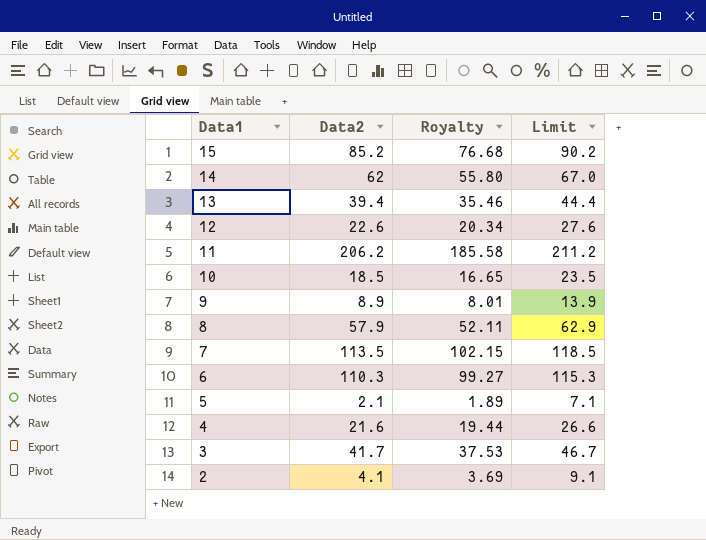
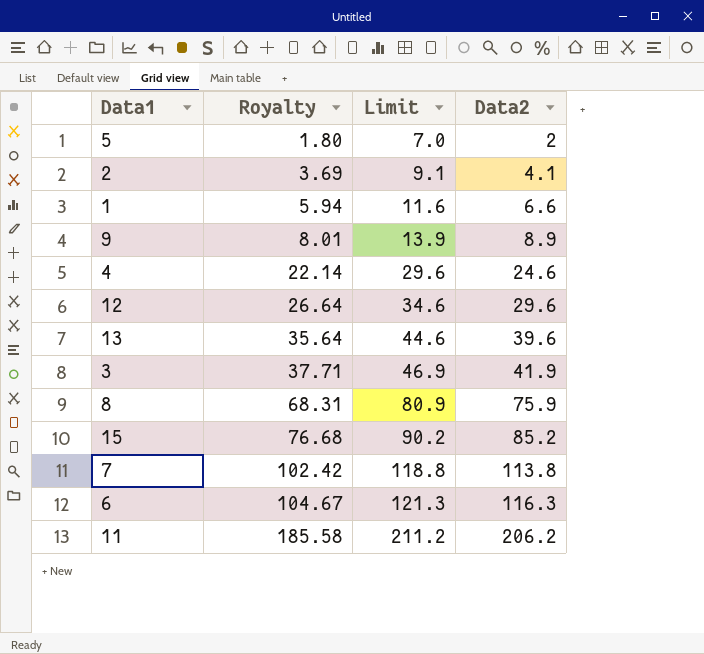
row order: Data1 descending -> Royalty ascending
column Data2 | position: 2 -> 4
row 14: 62 | 55.80 | 67.0 -> none
row 10: 18.5 | 16.65 | 23.5 -> none
5 | Royalty: 1.89 -> 1.80
5 | Limit: 7.1 -> 7.0
5 | Data2: 2.1 -> 2
row 1: none -> 5.94 | 11.6 | 6.6
4 | Royalty: 19.44 -> 22.14
4 | Limit: 26.6 -> 29.6
4 | Data2: 21.6 -> 24.6
12 | Royalty: 20.34 -> 26.64
12 | Limit: 27.6 -> 34.6
12 | Data2: 22.6 -> 29.6
13 | Royalty: 35.46 -> 35.64
13 | Limit: 44.4 -> 44.6
13 | Data2: 39.4 -> 39.6
3 | Royalty: 37.53 -> 37.71
3 | Limit: 46.7 -> 46.9
3 | Data2: 41.7 -> 41.9
8 | Royalty: 52.11 -> 68.31
8 | Limit: 62.9 -> 80.9
8 | Data2: 57.9 -> 75.9
7 | Royalty: 102.15 -> 102.42
7 | Limit: 118.5 -> 118.8
7 | Data2: 113.5 -> 113.8
6 | Royalty: 99.27 -> 104.67
6 | Limit: 115.3 -> 121.3
6 | Data2: 110.3 -> 116.3

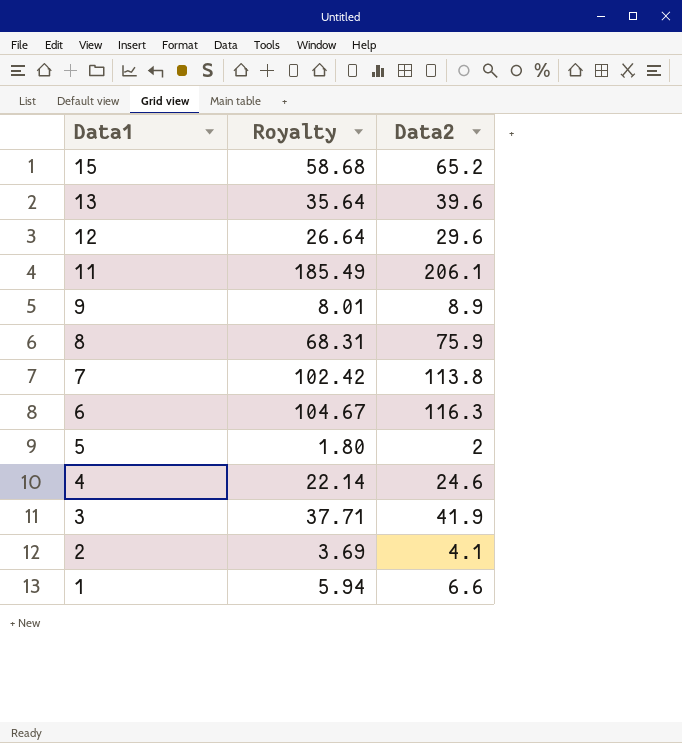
row order: Royalty ascending -> Data1 descending
column Limit | formula: [Data2] + 5 -> none
15 | Royalty: 76.68 -> 58.68
15 | Data2: 85.2 -> 65.2
11 | Royalty: 185.58 -> 185.49
11 | Data2: 206.2 -> 206.1

